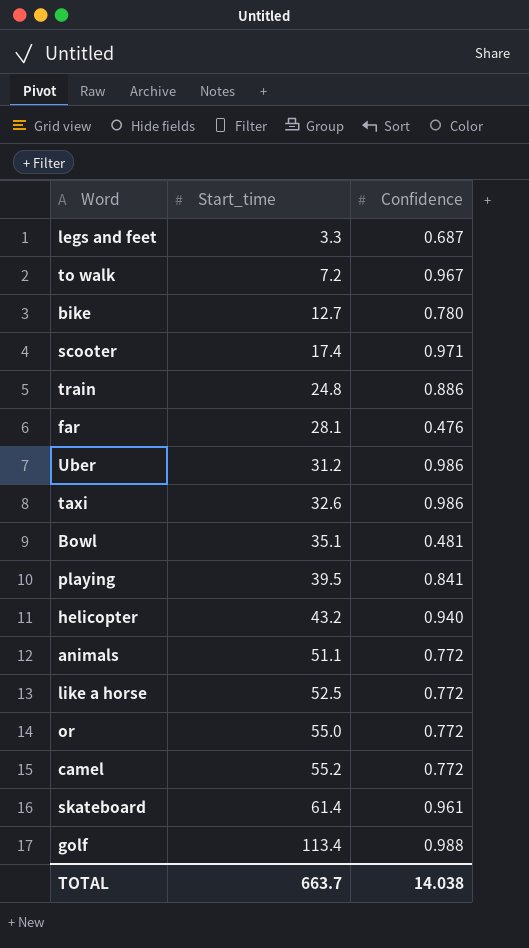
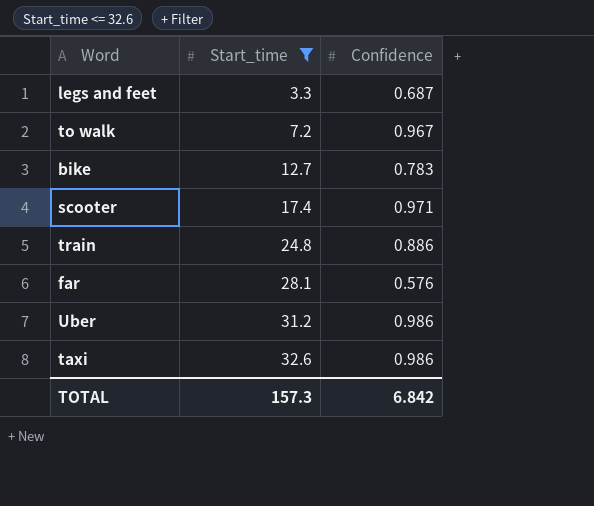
filter: none -> Start_time <= 32.6
bike | Confidence: 0.780 -> 0.783
far | Confidence: 0.476 -> 0.576
TOTAL | Start_time: 663.7 -> 157.3
TOTAL | Confidence: 14.038 -> 6.842

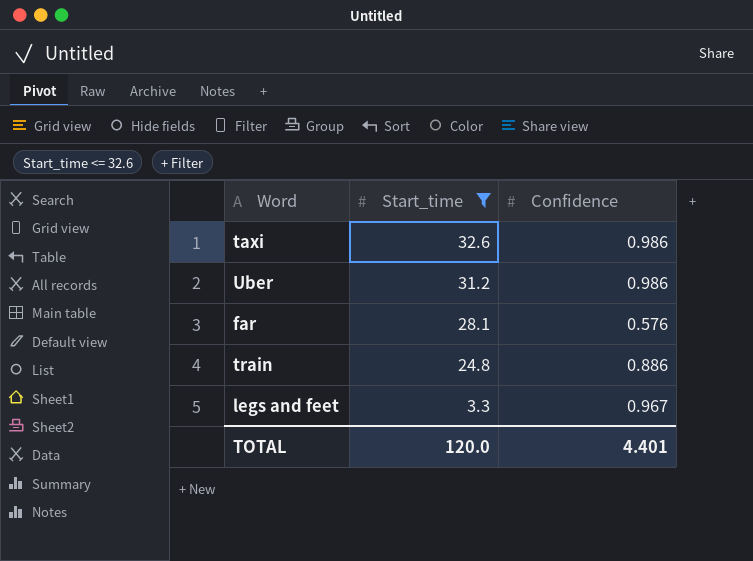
row order: Start_time ascending -> Start_time descending
row to walk: 7.2 | 0.967 -> none
row bike: 12.7 | 0.783 -> none
row scooter: 17.4 | 0.971 -> none
legs and feet | Confidence: 0.687 -> 0.967
TOTAL | Start_time: 157.3 -> 120.0
TOTAL | Confidence: 6.842 -> 4.401

